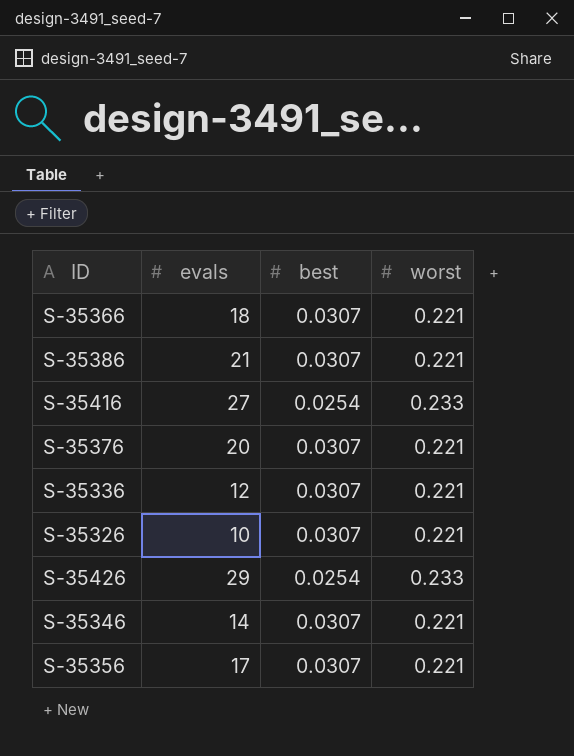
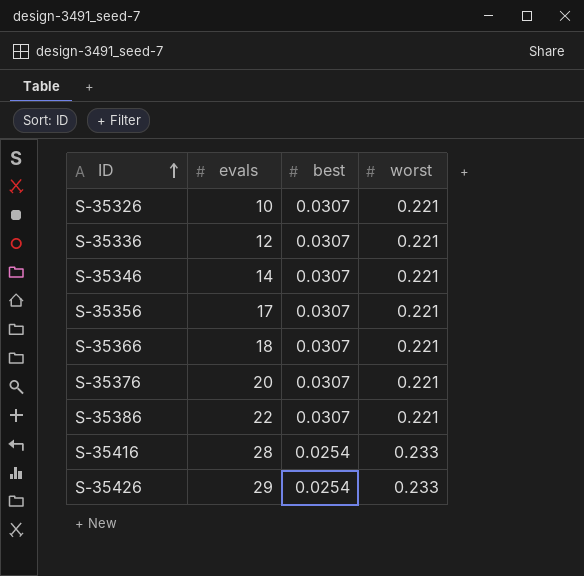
row order: none -> ID ascending
S-35386 | evals: 21 -> 22
S-35416 | evals: 27 -> 28

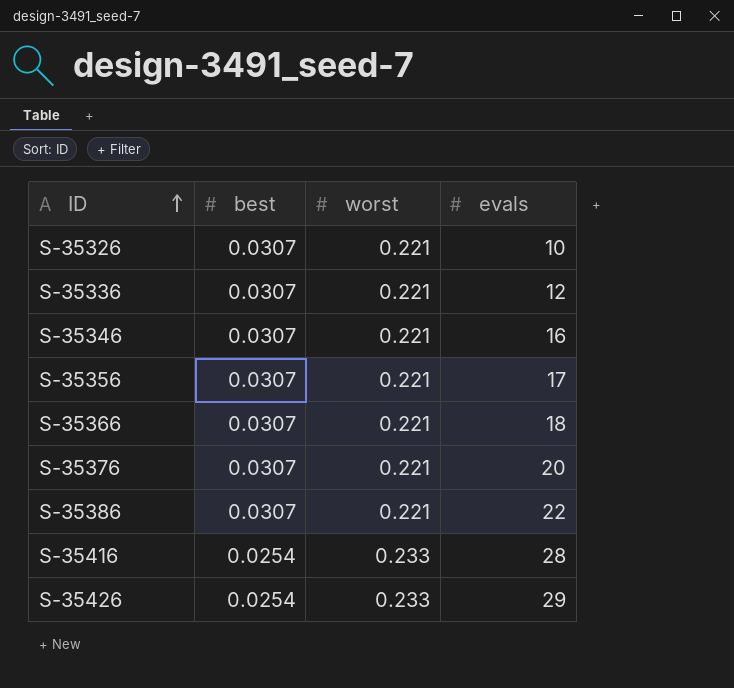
column evals | position: 2 -> 4
S-35346 | evals: 14 -> 16

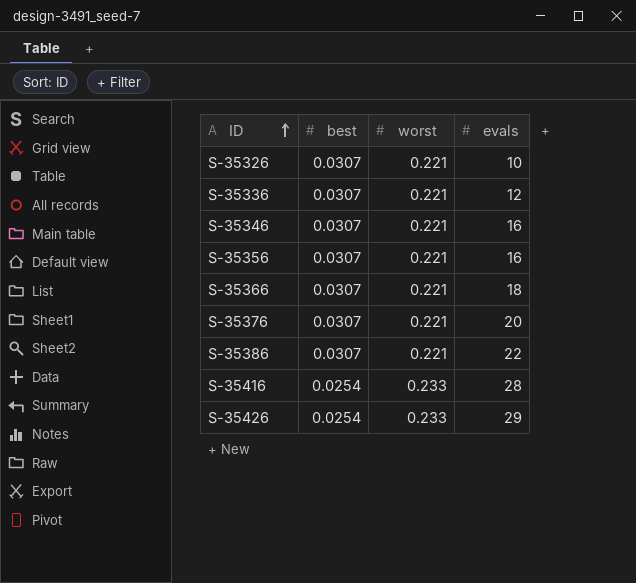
S-35356 | evals: 17 -> 16

